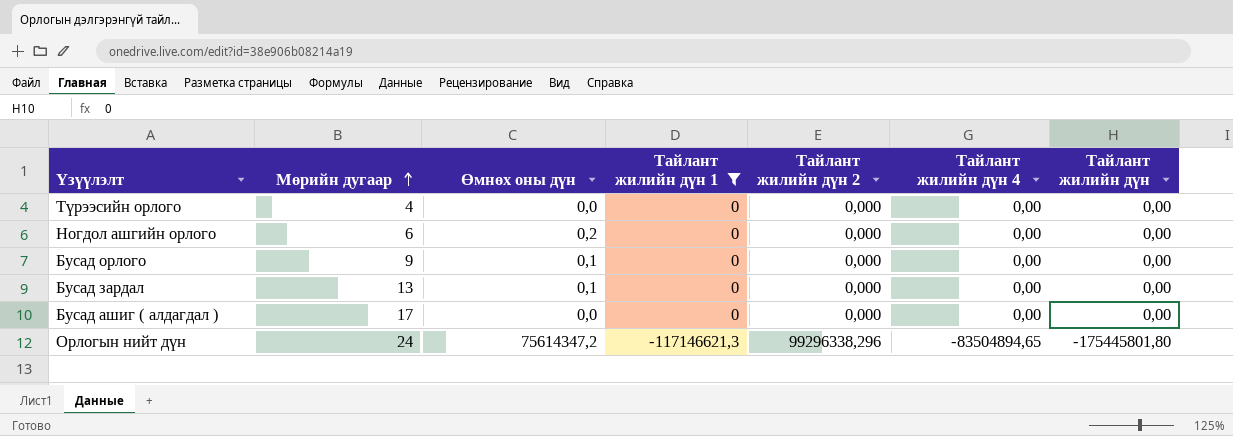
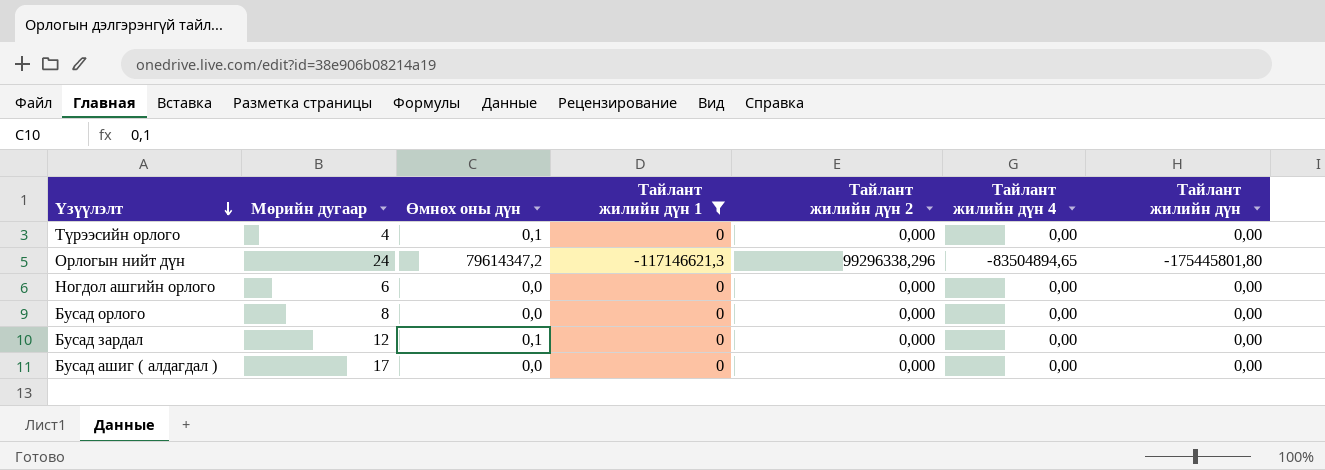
row order: Мөрийн дугаар ascending -> Үзүүлэлт descending
Түрээсийн орлого | Өмнөх оны дүн: 0,0 -> 0,1
Орлогын нийт дүн | Өмнөх оны дүн: 75614347,2 -> 79614347,2
Ногдол ашгийн орлого | Өмнөх оны дүн: 0,2 -> 0,0
Бусад орлого | Мөрийн дугаар: 9 -> 8
Бусад орлого | Өмнөх оны дүн: 0,1 -> 0,0
Бусад зардал | Мөрийн дугаар: 13 -> 12

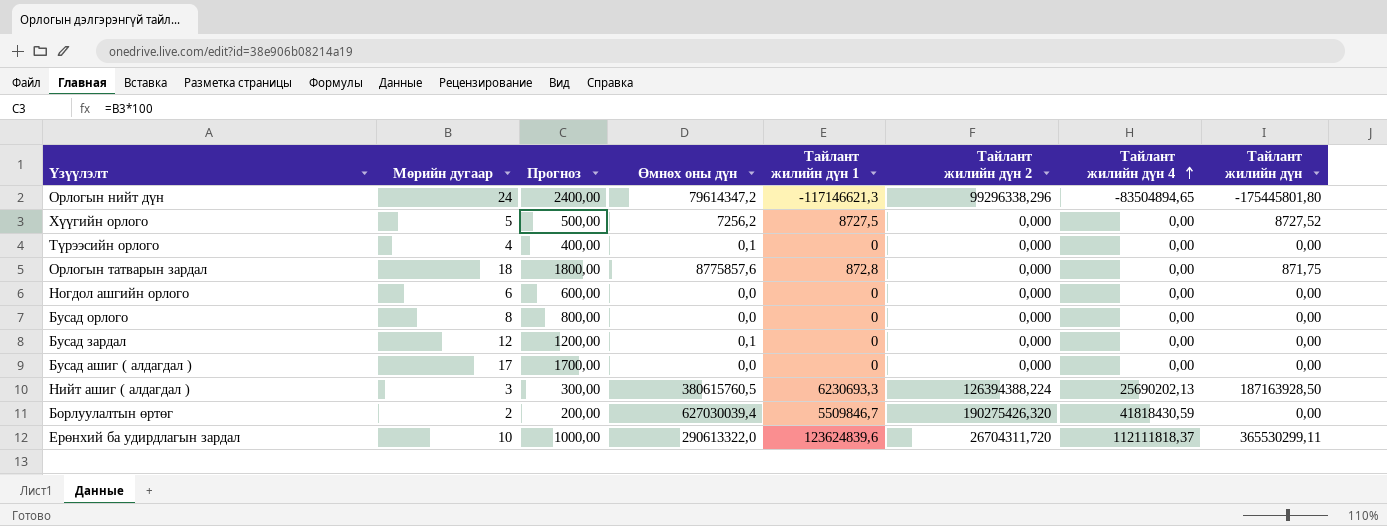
filter: Тайлант жилийн дүн 1 <= 0 -> none
row order: Үзүүлэлт descending -> Тайлант жилийн дүн 4 ascending
column Прогноз | formula: none -> [Мөрийн дугаар] * 100

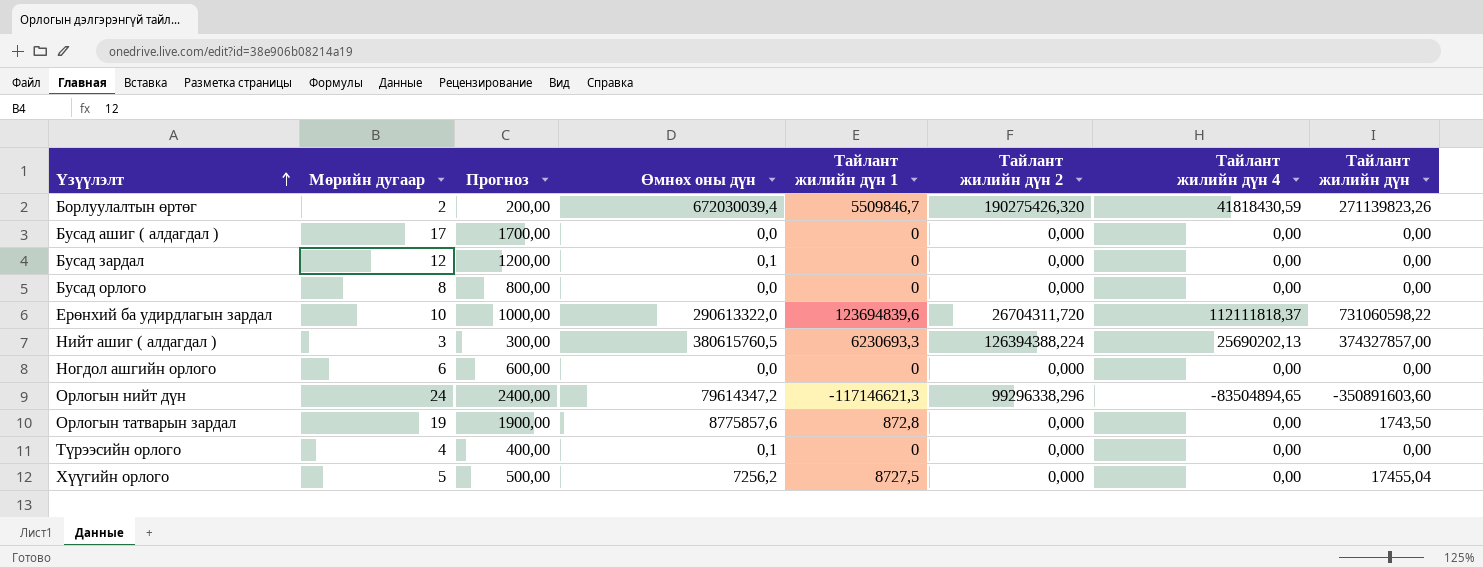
row order: Тайлант жилийн дүн 4 ascending -> Үзүүлэлт ascending
Борлуулалтын өртөг | Өмнөх оны дүн: 627030039,4 -> 672030039,4
Борлуулалтын өртөг | Тайлант жилийн дүн: 0,00 -> 271139823,26
Ерөнхий ба удирдлагын зардал | Тайлант жилийн дүн 1: 123624839,6 -> 123694839,6
Ерөнхий ба удирдлагын зардал | Тайлант жилийн дүн: 365530299,11 -> 731060598,22
Нийт ашиг ( алдагдал ) | Тайлант жилийн дүн: 187163928,50 -> 374327857,00
Орлогын нийт дүн | Тайлант жилийн дүн: -175445801,80 -> -350891603,60
Орлогын татварын зардал | Мөрийн дугаар: 18 -> 19
Орлогын татварын зардал | Прогноз: 1800,00 -> 1900,00
Орлогын татварын зардал | Тайлант жилийн дүн: 871,75 -> 1743,50
Хүүгийн орлого | Тайлант жилийн дүн: 8727,52 -> 17455,04

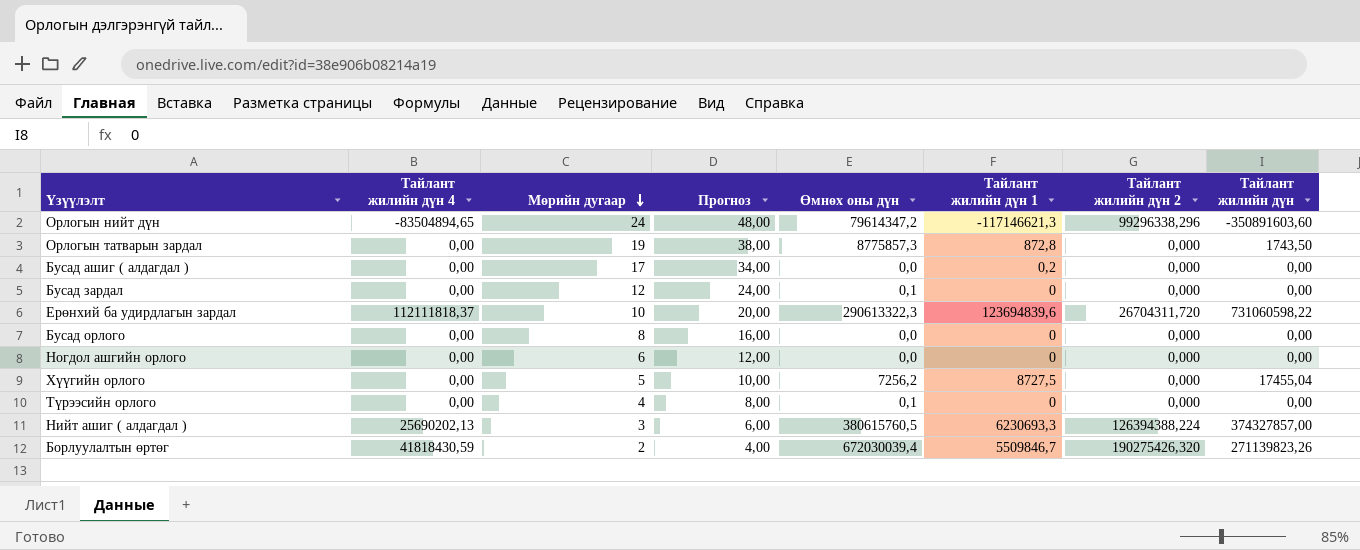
row order: Үзүүлэлт ascending -> Мөрийн дугаар descending
column Тайлант жилийн дүн 4 | position: 7 -> 2
column Прогноз | formula: [Мөрийн дугаар] * 100 -> [Мөрийн дугаар] * 2
Орлогын татварын зардал | Өмнөх оны дүн: 8775857,6 -> 8775857,3
Бусад ашиг ( алдагдал ) | Тайлант жилийн дүн 1: 0 -> 0,2
Ерөнхий ба удирдлагын зардал | Өмнөх оны дүн: 290613322,0 -> 290613322,3

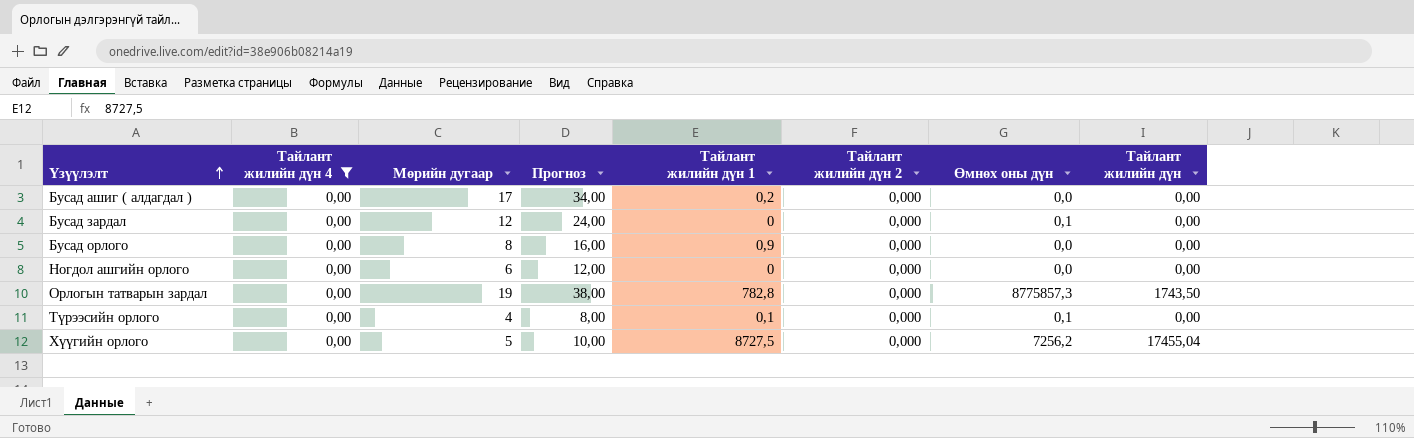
filter: none -> Тайлант жилийн дүн 4 = 0,00
row order: Мөрийн дугаар descending -> Үзүүлэлт ascending
column Өмнөх оны дүн | position: 5 -> 7
Бусад орлого | Тайлант жилийн дүн 1: 0 -> 0,9
Орлогын татварын зардал | Тайлант жилийн дүн 1: 872,8 -> 782,8
Түрээсийн орлого | Тайлант жилийн дүн 1: 0 -> 0,1

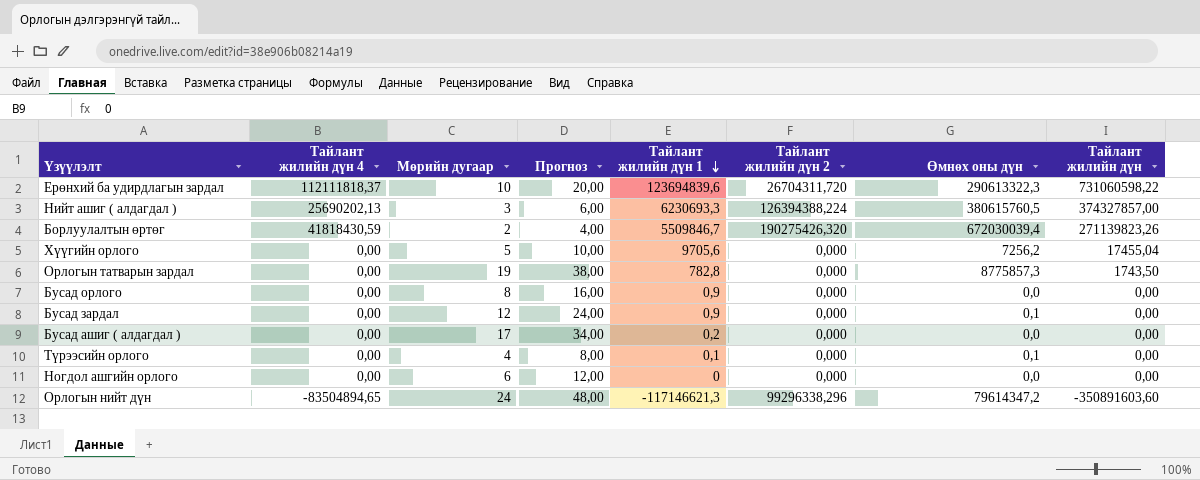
filter: Тайлант жилийн дүн 4 = 0,00 -> none
row order: Үзүүлэлт ascending -> Тайлант жилийн дүн 1 descending
Хүүгийн орлого | Тайлант жилийн дүн 1: 8727,5 -> 9705,6
Бусад зардал | Тайлант жилийн дүн 1: 0 -> 0,9

